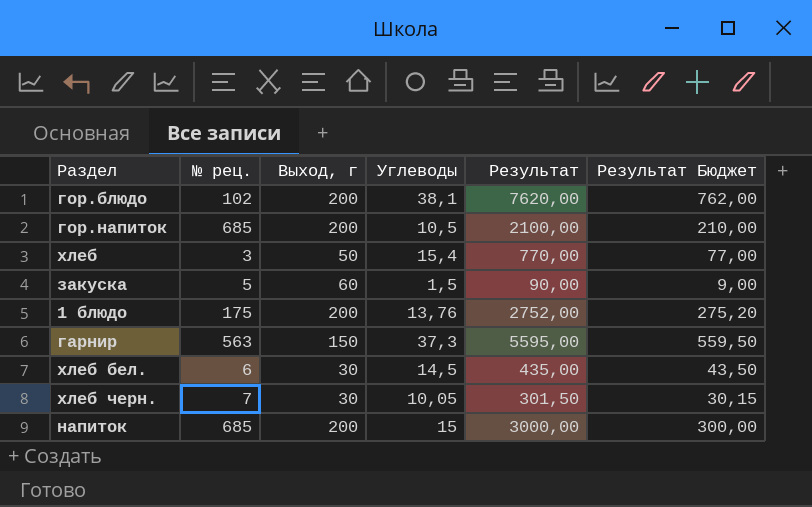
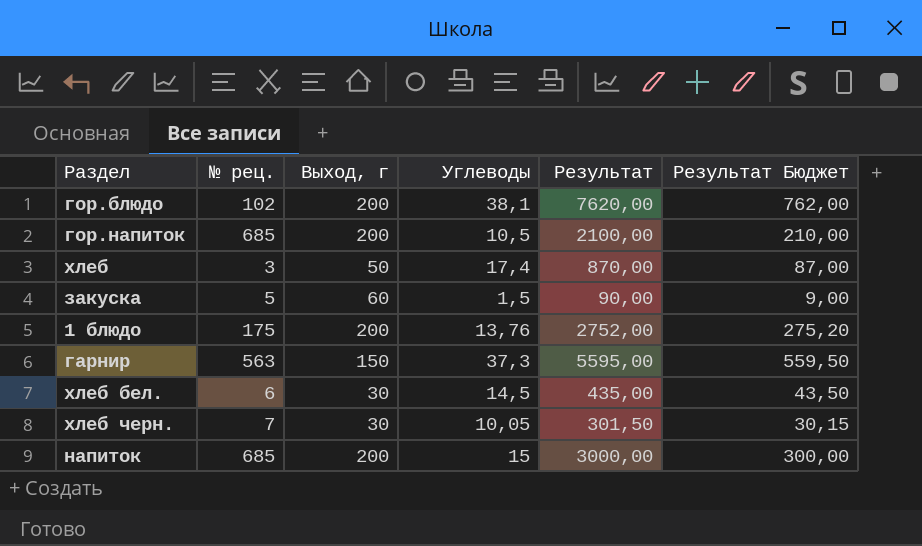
хлеб | Углеводы: 15,4 -> 17,4
хлеб | Результат: 770,00 -> 870,00
хлеб | Результат Бюджет: 77,00 -> 87,00

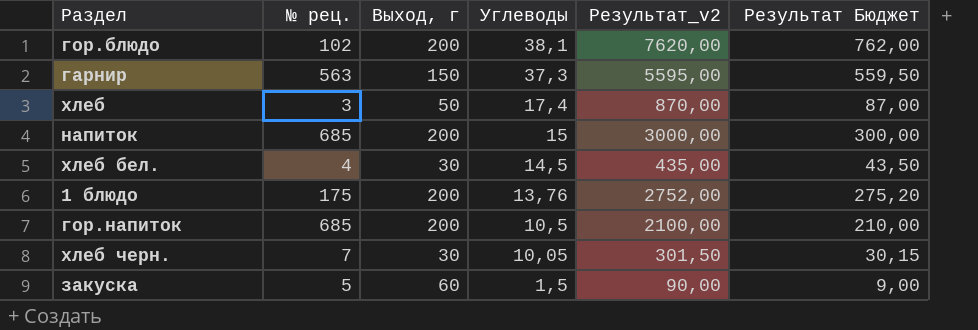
row order: none -> Углеводы descending
column name: Результат -> Результат_v2
хлеб бел. | № рец.: 6 -> 4

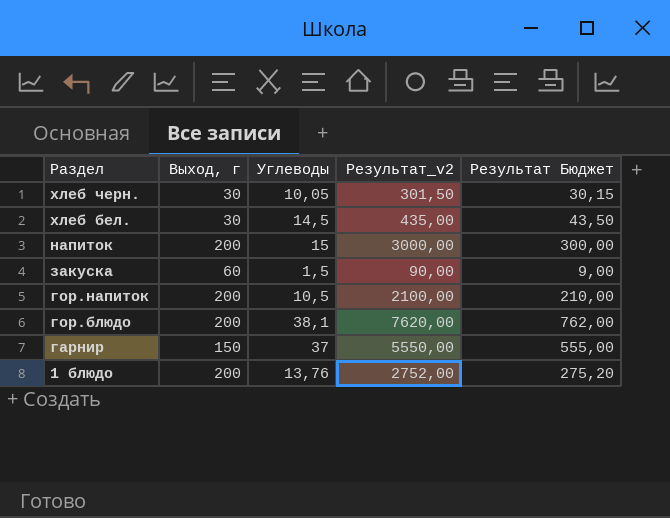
row order: Углеводы descending -> Раздел descending
column № рец. | position: 2 -> none
row хлеб: 3 | 50 | 17,4 | 870,00 | 87,00 -> none
гарнир | Углеводы: 37,3 -> 37
гарнир | Результат_v2: 5595,00 -> 5550,00
гарнир | Результат Бюджет: 559,50 -> 555,00

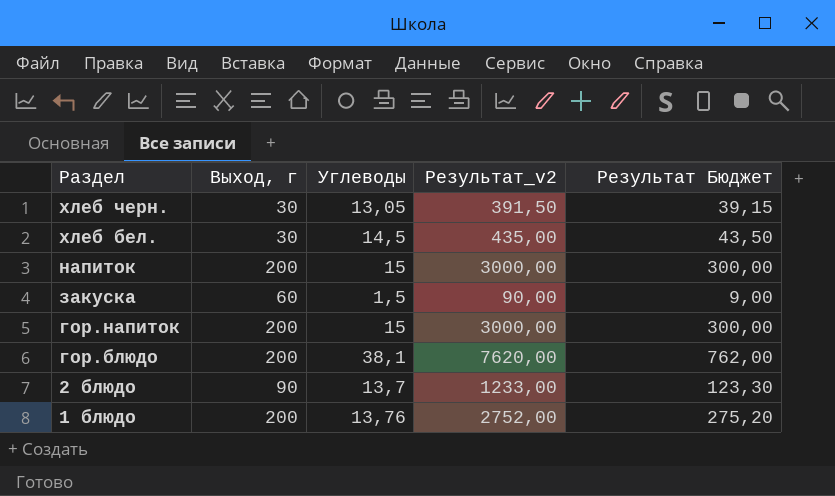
row гарнир: 150 | 37 | 5550,00 | 555,00 -> none
хлеб черн. | Углеводы: 10,05 -> 13,05
хлеб черн. | Результат_v2: 301,50 -> 391,50
хлеб черн. | Результат Бюджет: 30,15 -> 39,15
гор.напиток | Углеводы: 10,5 -> 15
гор.напиток | Результат_v2: 2100,00 -> 3000,00
гор.напиток | Результат Бюджет: 210,00 -> 300,00
row 2 блюдо: none -> 90 | 13,7 | 1233,00 | 123,30

